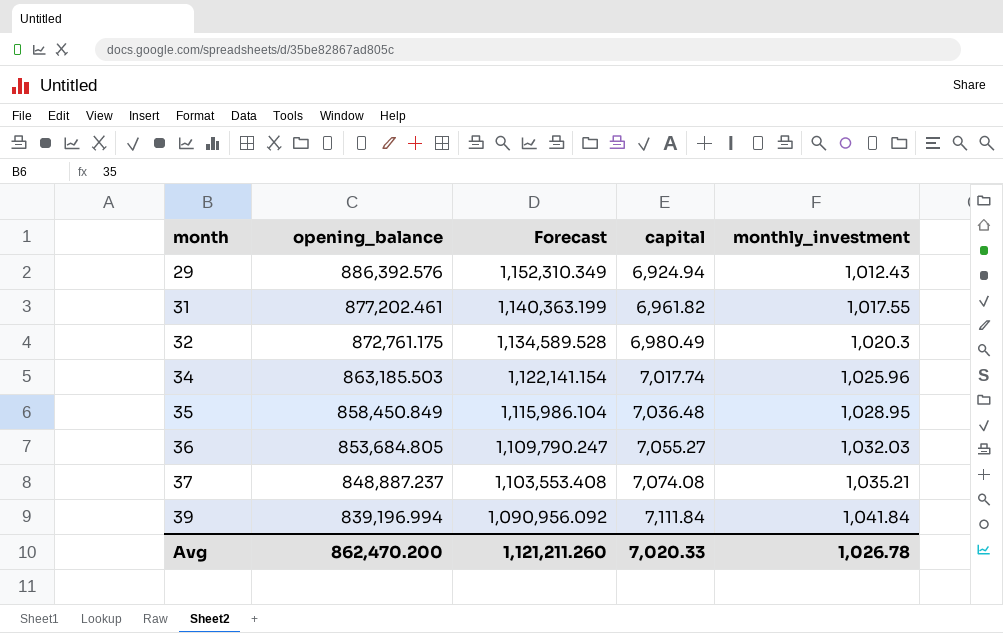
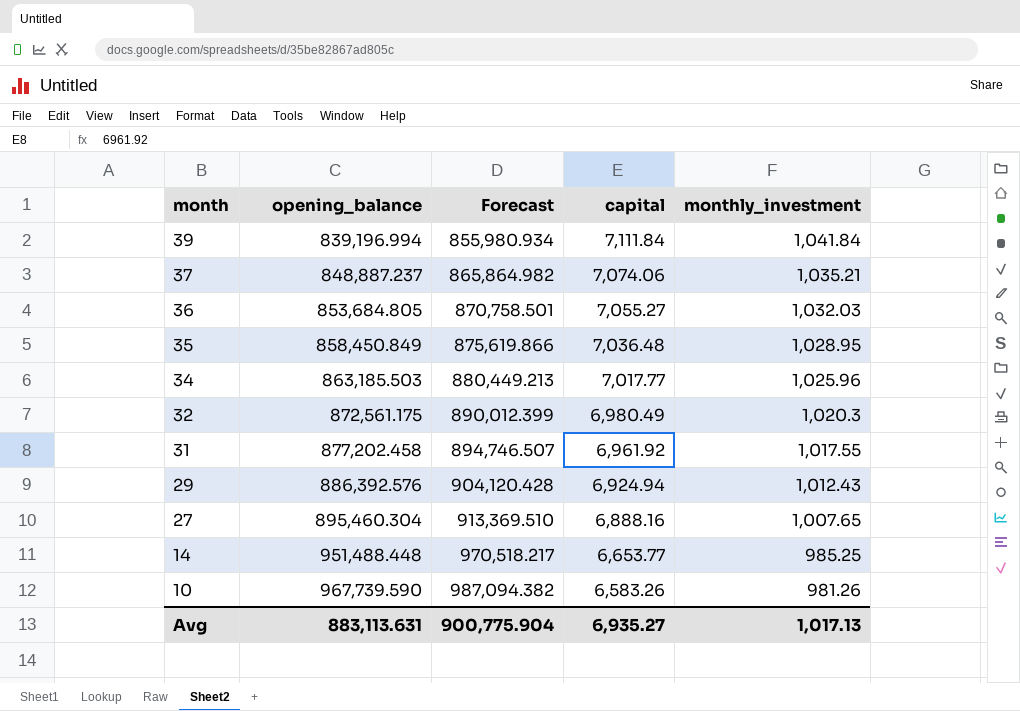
row order: month ascending -> month descending
column Forecast | formula: [opening_balance] * 1.3 -> [opening_balance] * 1.02
37 | capital: 7,074.08 -> 7,074.06
34 | capital: 7,017.74 -> 7,017.77
32 | opening_balance: 872,761.175 -> 872,561.175
31 | opening_balance: 877,202.461 -> 877,202.458
31 | capital: 6,961.82 -> 6,961.92
row 27: none -> 895,460.304 | 913,369.510 | 6,888.16 | 1,007.65
row 14: none -> 951,488.448 | 970,518.217 | 6,653.77 | 985.25
row 10: none -> 967,739.590 | 987,094.382 | 6,583.26 | 981.26
Avg | opening_balance: 862,470.200 -> 883,113.631
Avg | Forecast: 1,121,211.260 -> 900,775.904
Avg | capital: 7,020.33 -> 6,935.27
Avg | monthly_investment: 1,026.78 -> 1,017.13

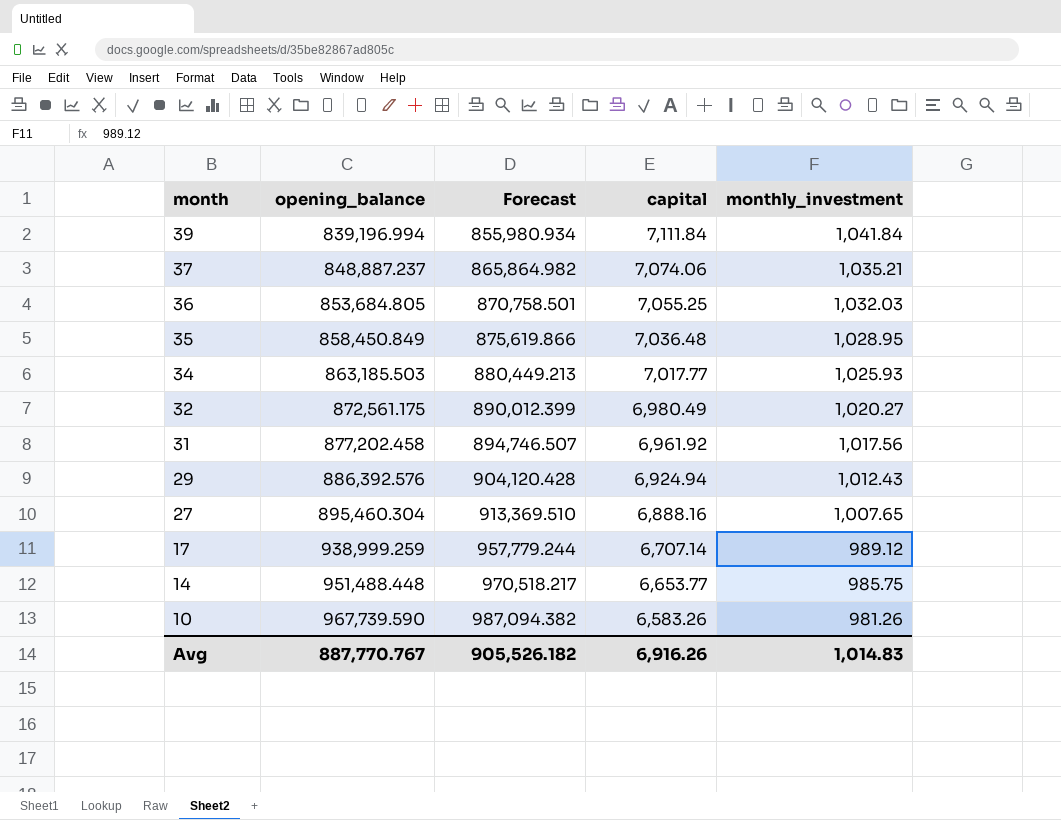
36 | capital: 7,055.27 -> 7,055.25
34 | monthly_investment: 1,025.96 -> 1,025.93
32 | monthly_investment: 1,020.3 -> 1,020.27
31 | monthly_investment: 1,017.55 -> 1,017.56
row 17: none -> 938,999.259 | 957,779.244 | 6,707.14 | 989.12
14 | monthly_investment: 985.25 -> 985.75
Avg | opening_balance: 883,113.631 -> 887,770.767
Avg | Forecast: 900,775.904 -> 905,526.182
Avg | capital: 6,935.27 -> 6,916.26
Avg | monthly_investment: 1,017.13 -> 1,014.83

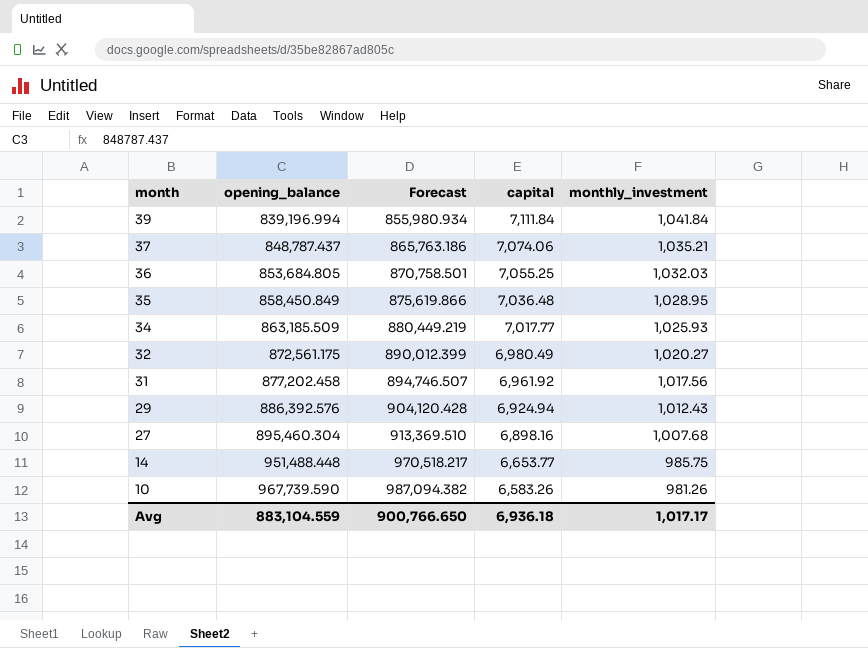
row 17: 938,999.259 | 957,779.244 | 6,707.14 | 989.12 -> none
37 | opening_balance: 848,887.237 -> 848,787.437
37 | Forecast: 865,864.982 -> 865,763.186
34 | opening_balance: 863,185.503 -> 863,185.509
34 | Forecast: 880,449.213 -> 880,449.219
27 | capital: 6,888.16 -> 6,898.16
27 | monthly_investment: 1,007.65 -> 1,007.68
Avg | opening_balance: 887,770.767 -> 883,104.559
Avg | Forecast: 905,526.182 -> 900,766.650
Avg | capital: 6,916.26 -> 6,936.18
Avg | monthly_investment: 1,014.83 -> 1,017.17

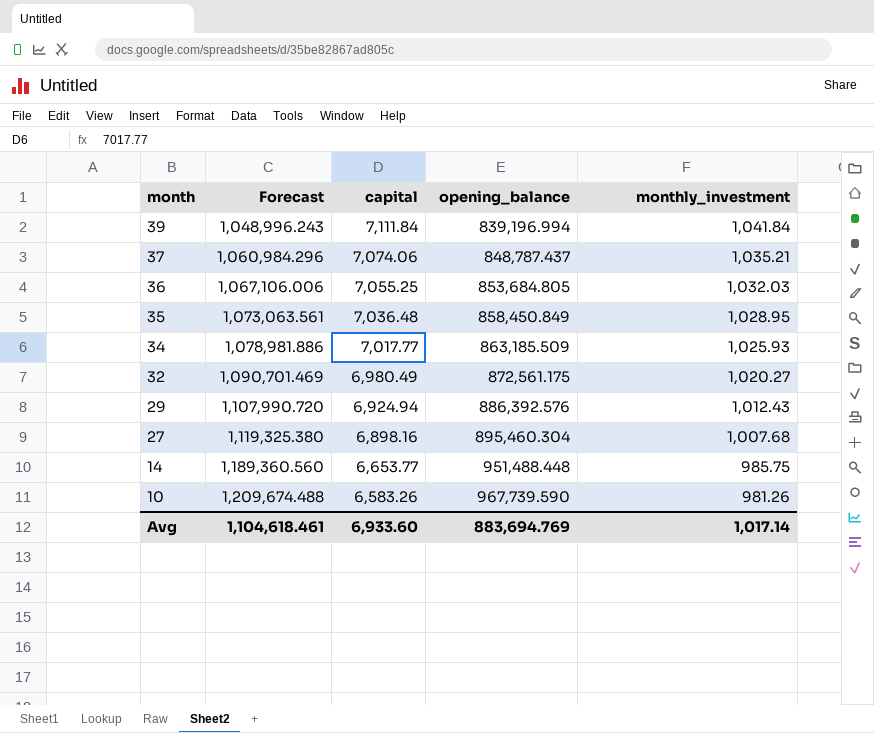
column Forecast | formula: [opening_balance] * 1.02 -> [opening_balance] * 1.25
column opening_balance | position: 2 -> 4
row 31: 877,202.458 | 894,746.507 | 6,961.92 | 1,017.56 -> none
Avg | Forecast: 900,766.650 -> 1,104,618.461
Avg | capital: 6,936.18 -> 6,933.60
Avg | opening_balance: 883,104.559 -> 883,694.769
Avg | monthly_investment: 1,017.17 -> 1,017.14

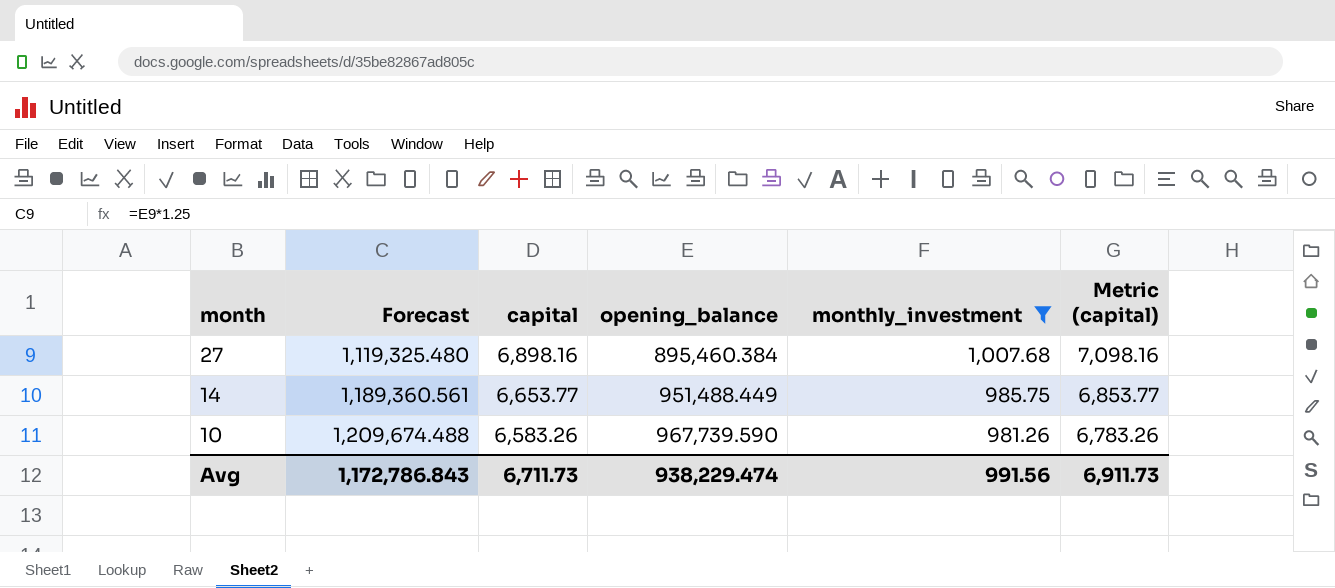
filter: none -> monthly_investment <= 1,007.68
column Metric (capital) | formula: none -> [capital] + 200
27 | Forecast: 1,119,325.380 -> 1,119,325.480
27 | opening_balance: 895,460.304 -> 895,460.384
14 | Forecast: 1,189,360.560 -> 1,189,360.561
14 | opening_balance: 951,488.448 -> 951,488.449
Avg | Forecast: 1,104,618.461 -> 1,172,786.843
Avg | capital: 6,933.60 -> 6,711.73
Avg | opening_balance: 883,694.769 -> 938,229.474
Avg | monthly_investment: 1,017.14 -> 991.56

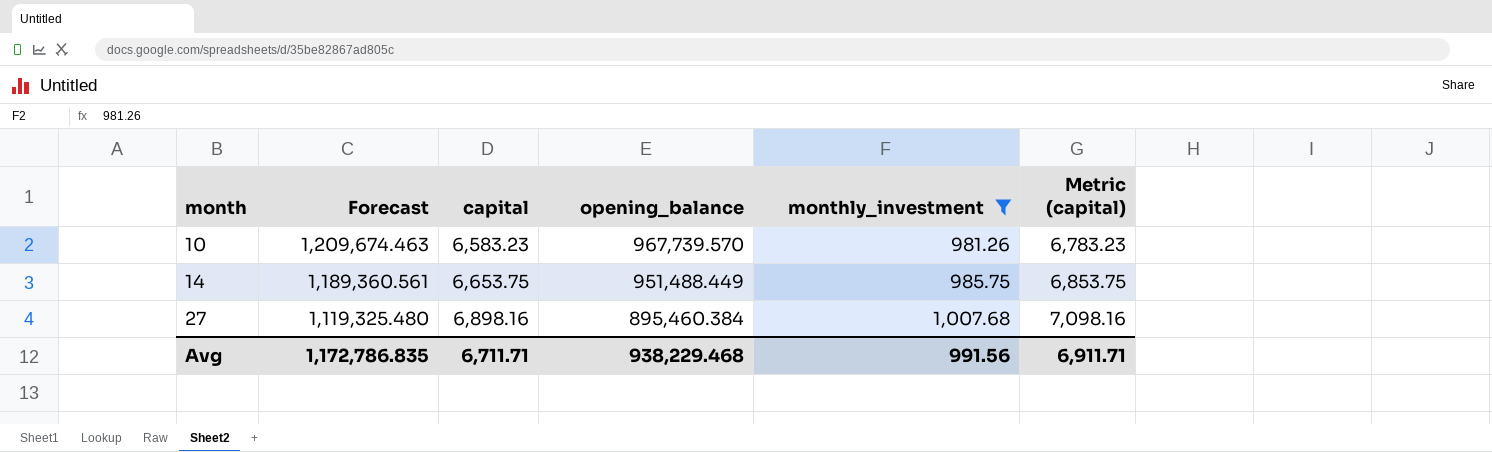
row order: month descending -> month ascending
10 | Forecast: 1,209,674.488 -> 1,209,674.463
10 | capital: 6,583.26 -> 6,583.23
10 | opening_balance: 967,739.590 -> 967,739.570
10 | Metric (capital): 6,783.26 -> 6,783.23
14 | capital: 6,653.77 -> 6,653.75
14 | Metric (capital): 6,853.77 -> 6,853.75
Avg | Forecast: 1,172,786.843 -> 1,172,786.835
Avg | capital: 6,711.73 -> 6,711.71
Avg | opening_balance: 938,229.474 -> 938,229.468
Avg | Metric (capital): 6,911.73 -> 6,911.71

